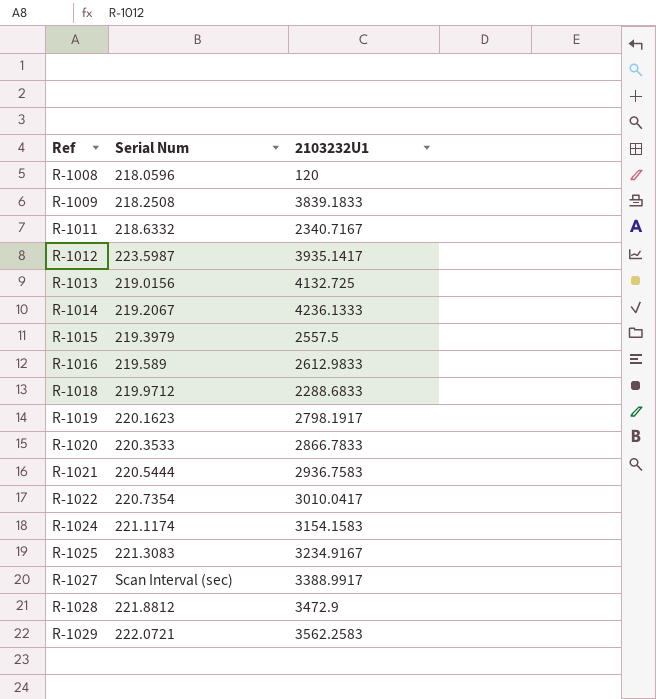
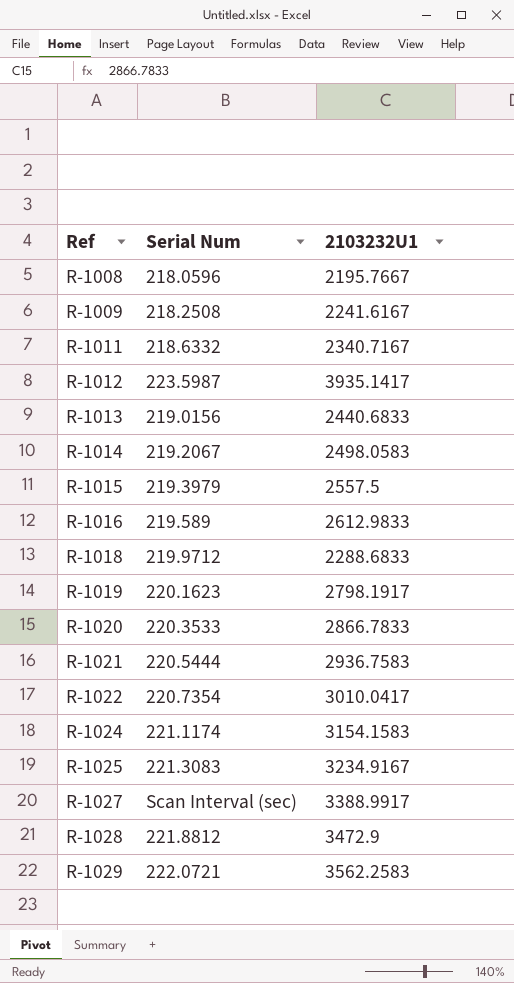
R-1008 | 2103232U1: 120 -> 2195.7667
R-1009 | 2103232U1: 3839.1833 -> 2241.6167
R-1013 | 2103232U1: 4132.725 -> 2440.6833
R-1014 | 2103232U1: 4236.1333 -> 2498.0583

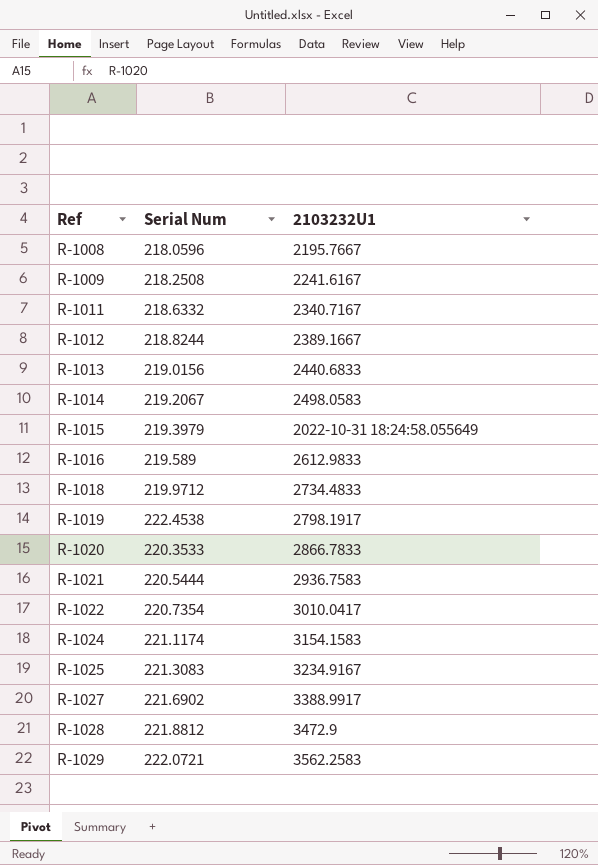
R-1012 | Serial Num: 223.5987 -> 218.8244
R-1012 | 2103232U1: 3935.1417 -> 2389.1667
R-1015 | 2103232U1: 2557.5 -> 2022-10-31 18:24:58.055649
R-1018 | 2103232U1: 2288.6833 -> 2734.4833
R-1019 | Serial Num: 220.1623 -> 222.4538
R-1027 | Serial Num: Scan Interval (sec) -> 221.6902

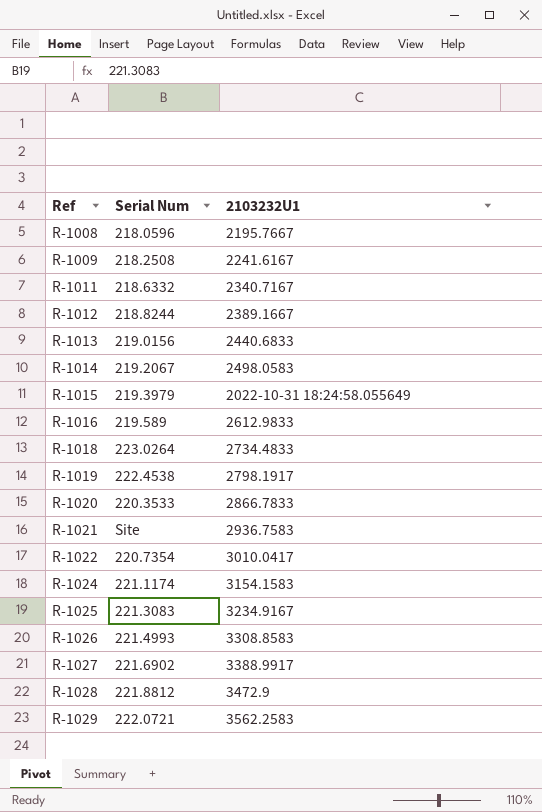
R-1018 | Serial Num: 219.9712 -> 223.0264
R-1021 | Serial Num: 220.5444 -> Site
row R-1026: none -> 221.4993 | 3308.8583

